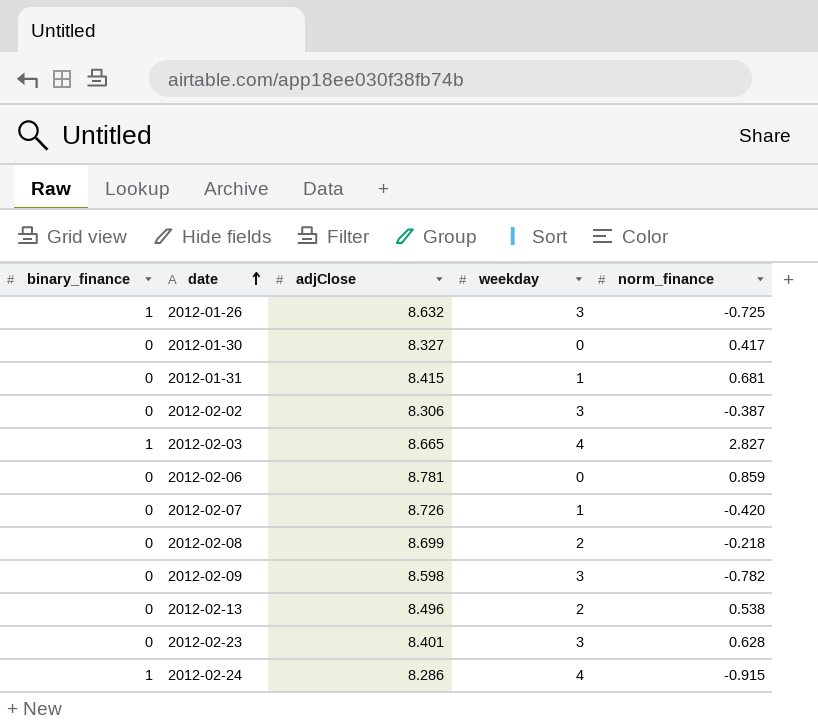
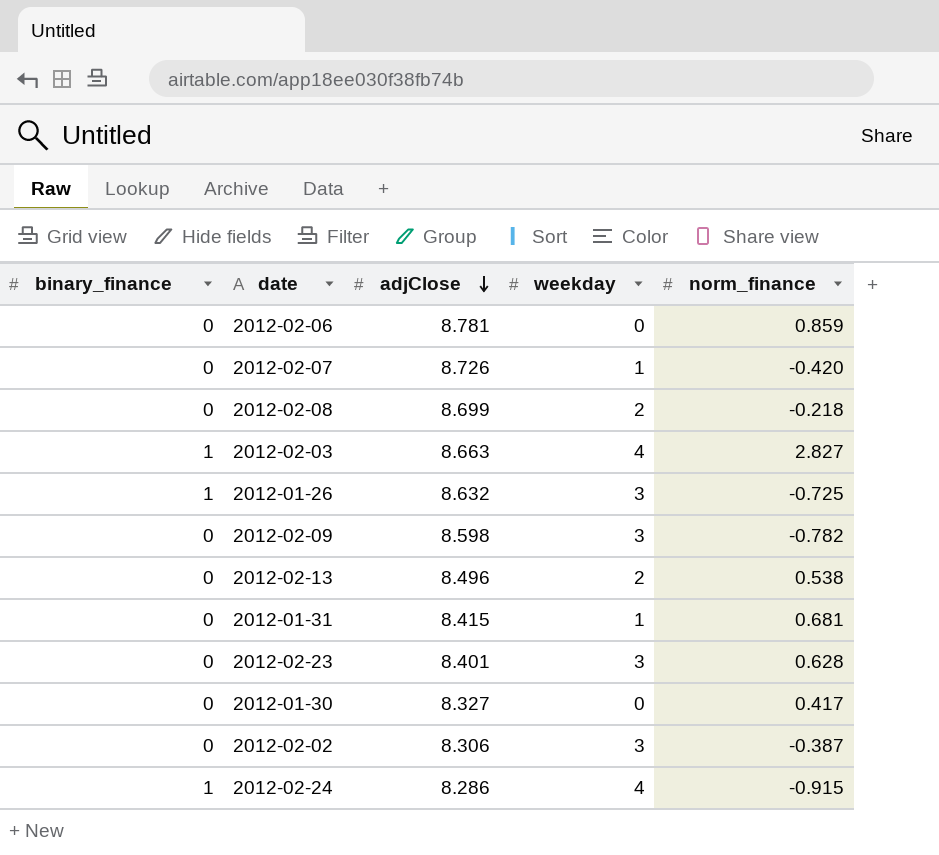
row order: date ascending -> adjClose descending
2012-02-03 | adjClose: 8.665 -> 8.663

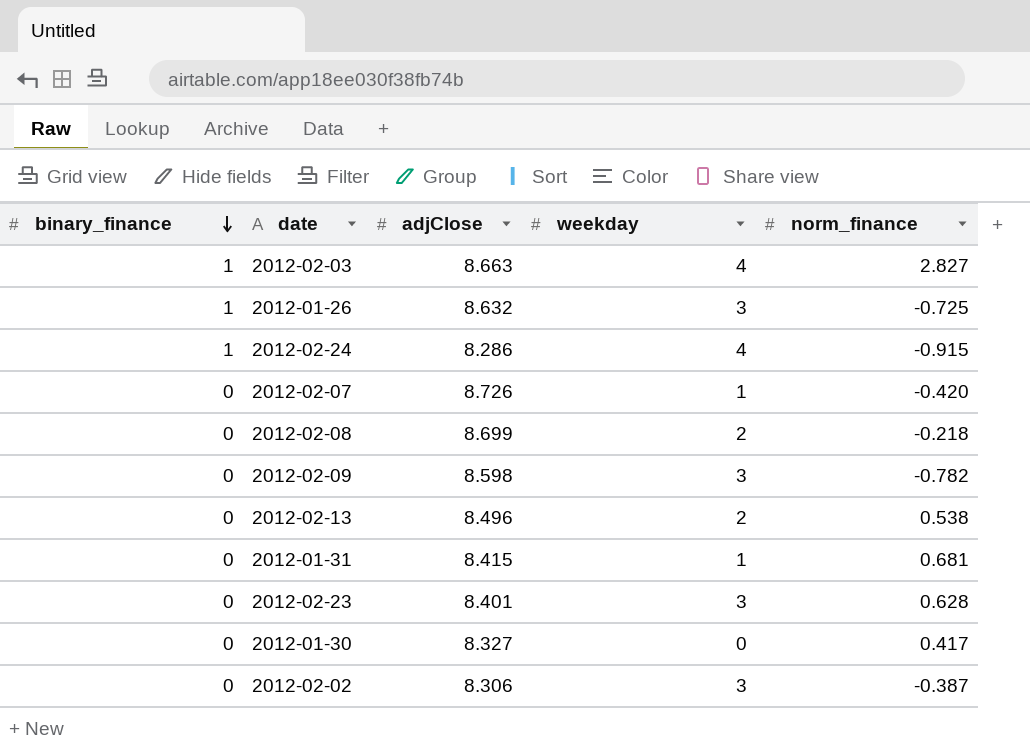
row order: adjClose descending -> binary_finance descending
row 2012-02-06: 0 | 8.781 | 0 | 0.859 -> none

